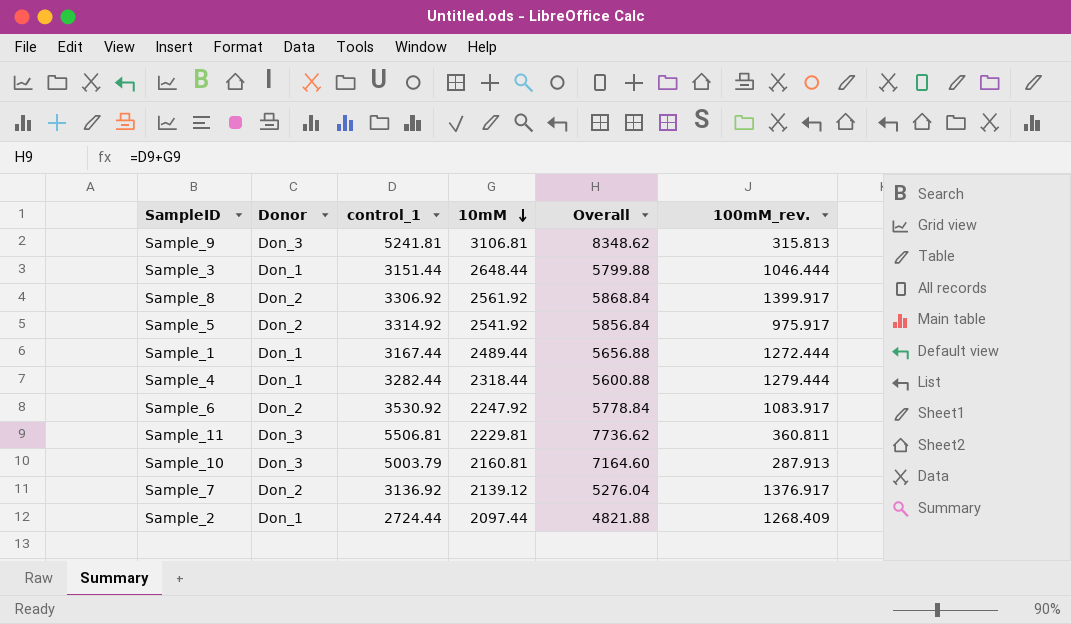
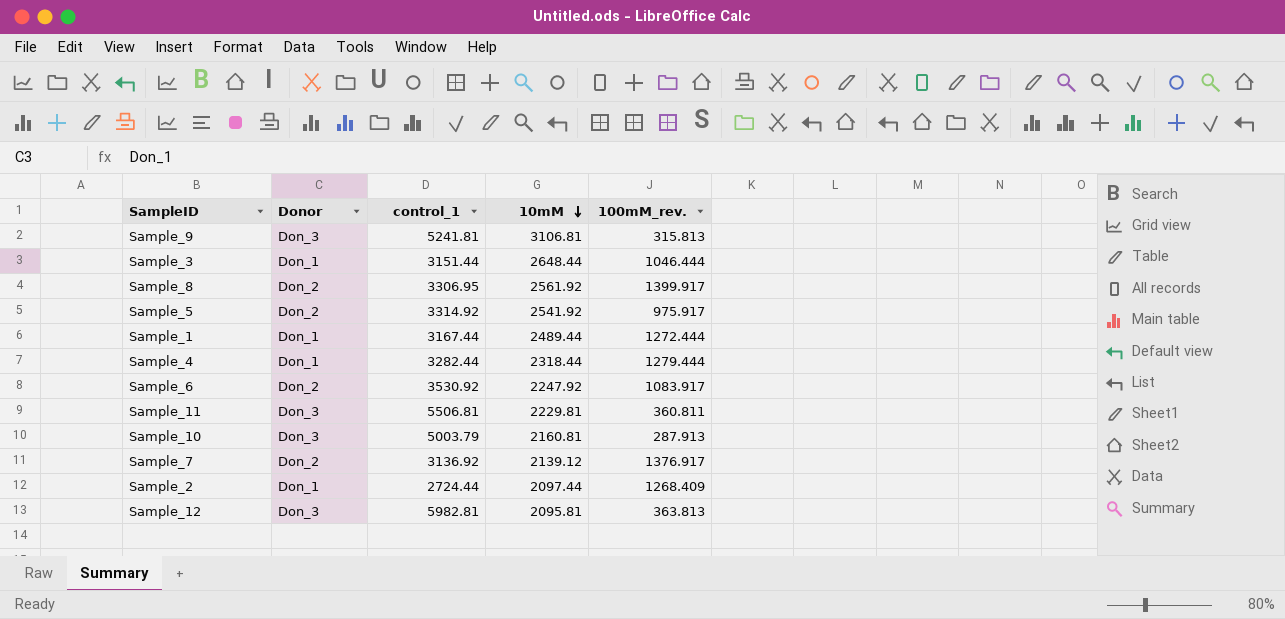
column Overall | formula: [control_1] + [10mM] -> none
Sample_8 | control_1: 3306.92 -> 3306.95
row Sample_12: none -> Don_3 | 5982.81 | 2095.81 | 363.813

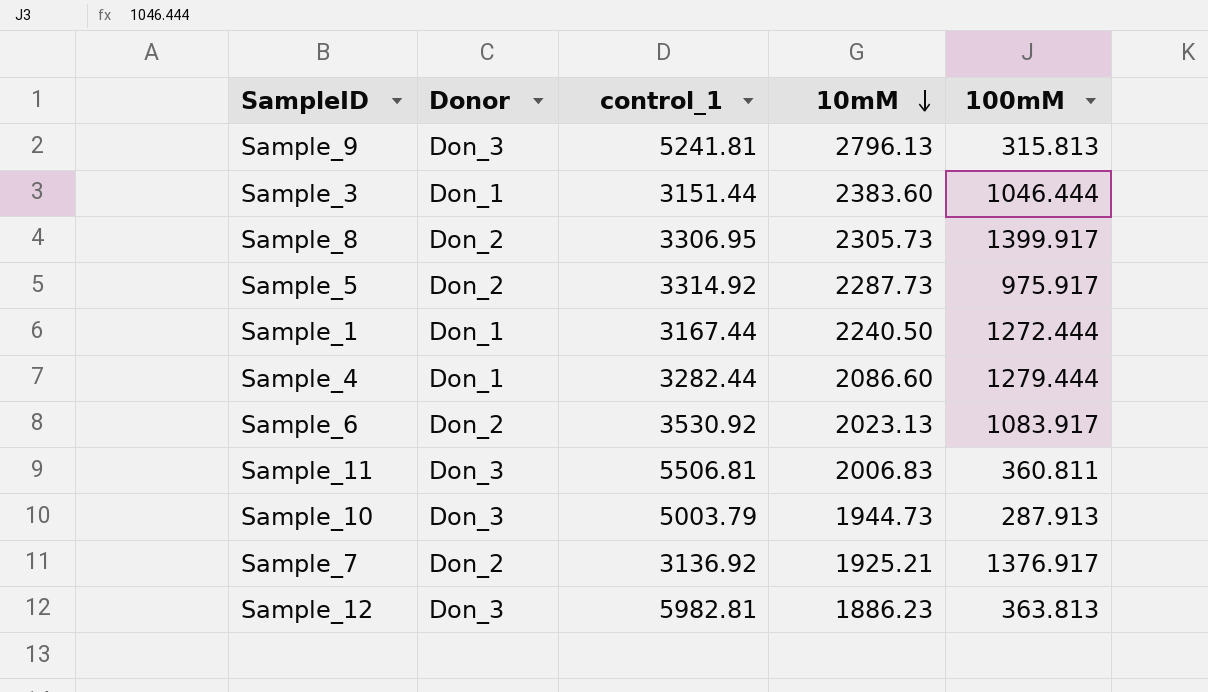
column name: 100mM_rev. -> 100mM
row Sample_2: Don_1 | 2724.44 | 2097.44 | 1268.409 -> none
Sample_9 | 10mM: 3106.81 -> 2796.13
Sample_3 | 10mM: 2648.44 -> 2383.60
Sample_8 | 10mM: 2561.92 -> 2305.73
Sample_5 | 10mM: 2541.92 -> 2287.73
Sample_1 | 10mM: 2489.44 -> 2240.50
Sample_4 | 10mM: 2318.44 -> 2086.60
Sample_6 | 10mM: 2247.92 -> 2023.13
Sample_11 | 10mM: 2229.81 -> 2006.83
Sample_10 | 10mM: 2160.81 -> 1944.73
Sample_7 | 10mM: 2139.12 -> 1925.21
Sample_12 | 10mM: 2095.81 -> 1886.23

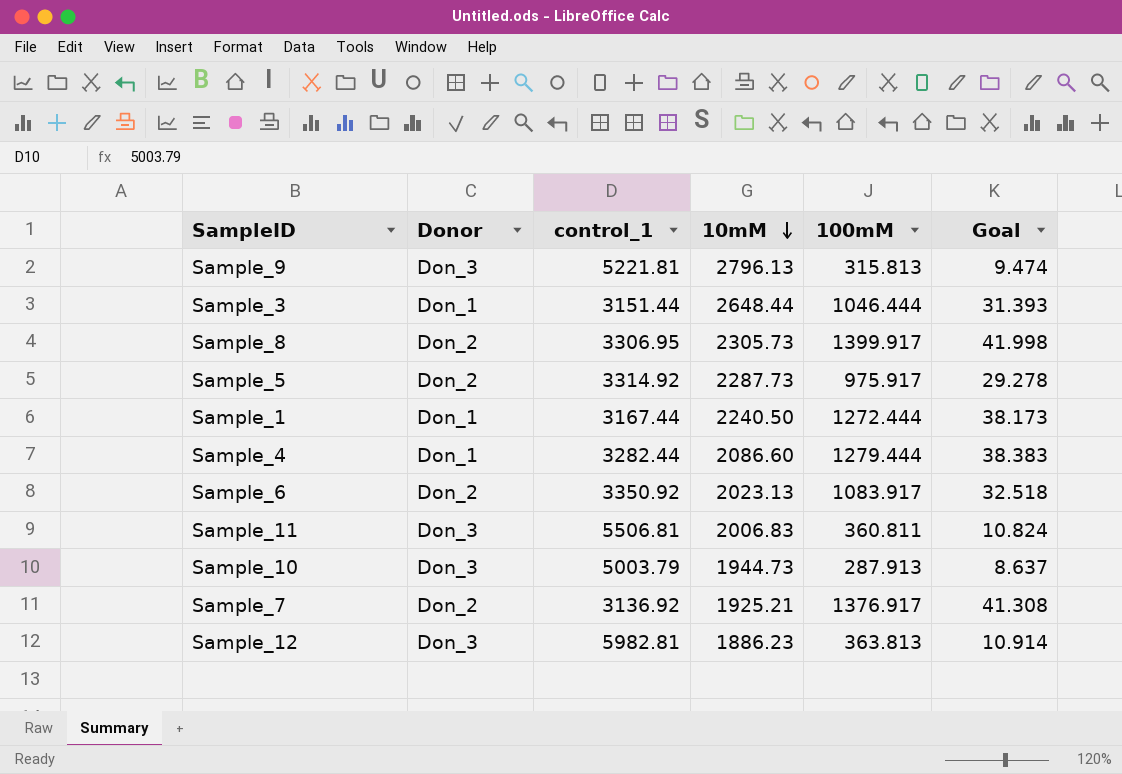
column Goal | formula: none -> [100mM] * 0.03
Sample_9 | control_1: 5241.81 -> 5221.81
Sample_3 | 10mM: 2383.60 -> 2648.44
Sample_6 | control_1: 3530.92 -> 3350.92

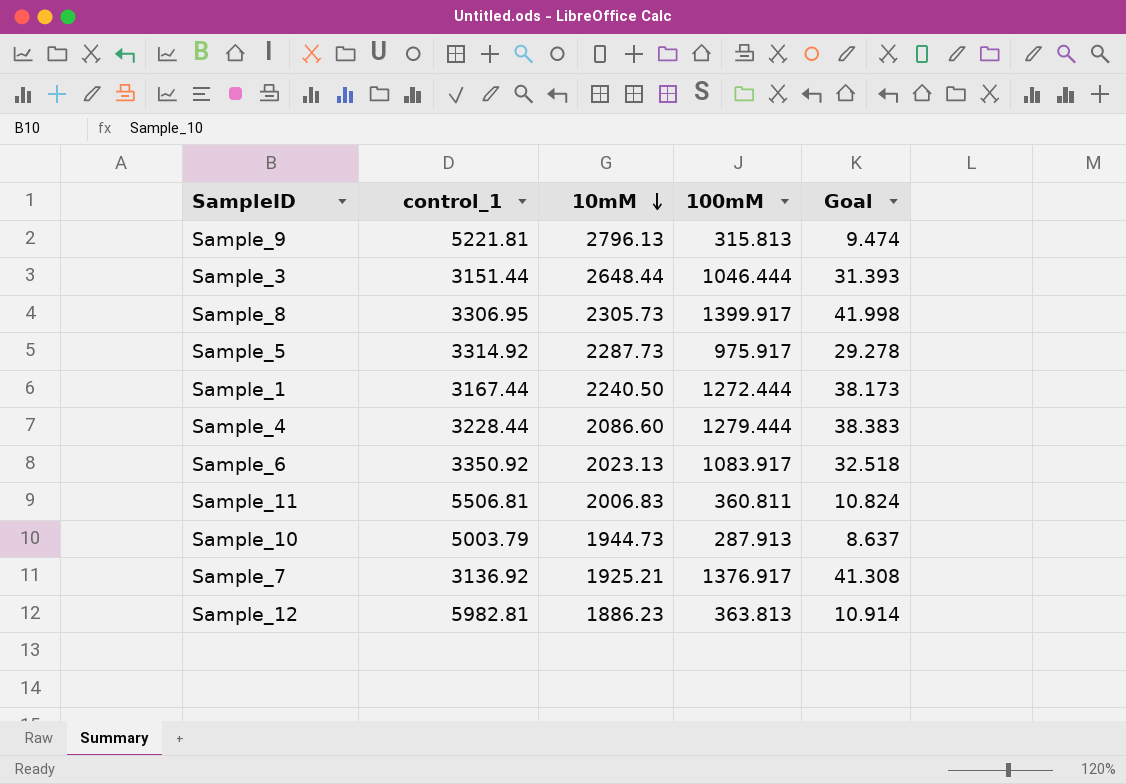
column Donor | position: 2 -> none
Sample_4 | control_1: 3282.44 -> 3228.44

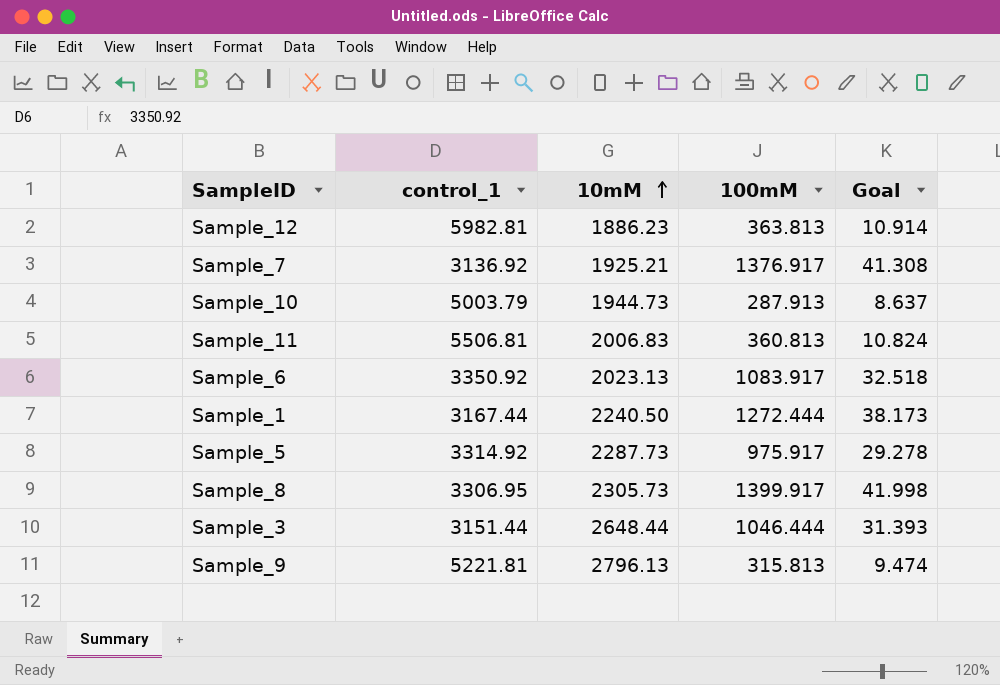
row order: 10mM descending -> 10mM ascending
row Sample_4: 3228.44 | 2086.60 | 1279.444 | 38.383 -> none
Sample_11 | 100mM: 360.811 -> 360.813

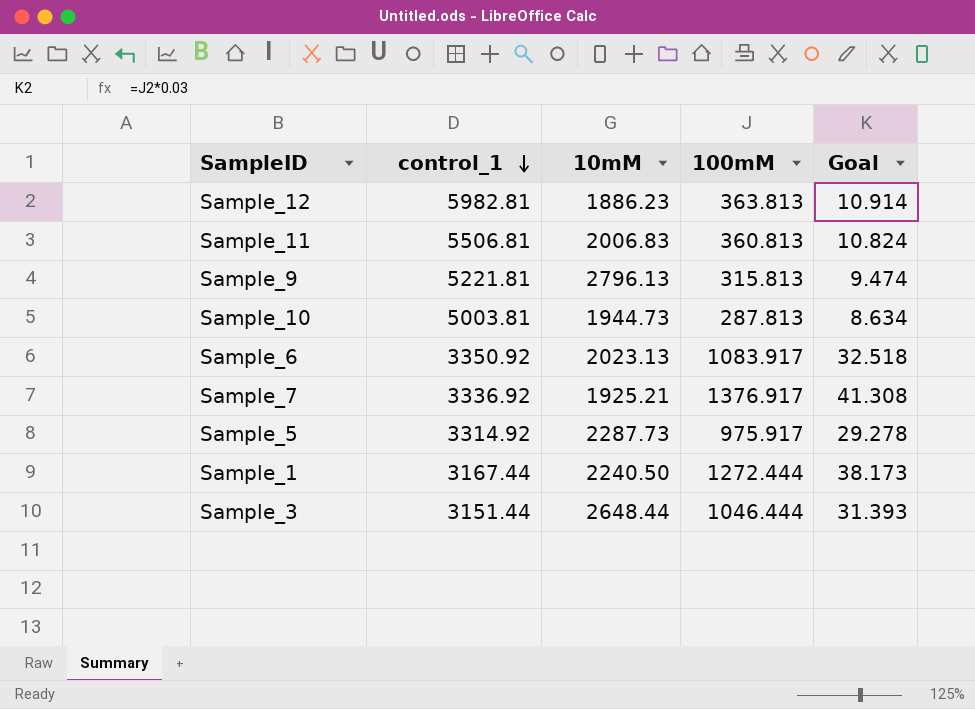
row order: 10mM ascending -> control_1 descending
row Sample_8: 3306.95 | 2305.73 | 1399.917 | 41.998 -> none
Sample_10 | control_1: 5003.79 -> 5003.81
Sample_10 | 100mM: 287.913 -> 287.813
Sample_10 | Goal: 8.637 -> 8.634
Sample_7 | control_1: 3136.92 -> 3336.92

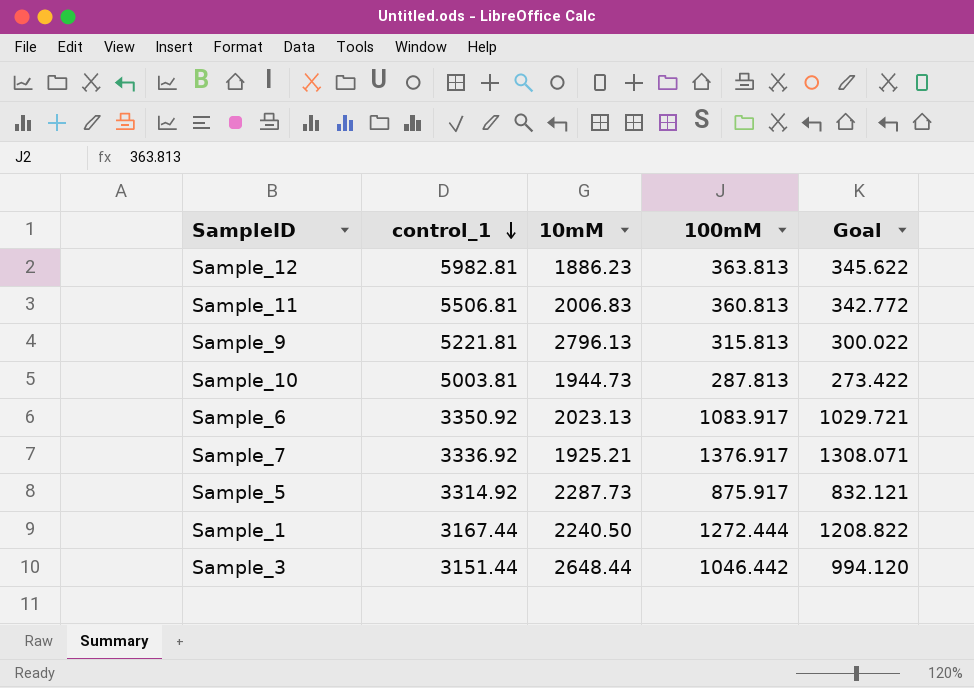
column Goal | formula: [100mM] * 0.03 -> [100mM] * 0.95
Sample_5 | 100mM: 975.917 -> 875.917
Sample_3 | 100mM: 1046.444 -> 1046.442

